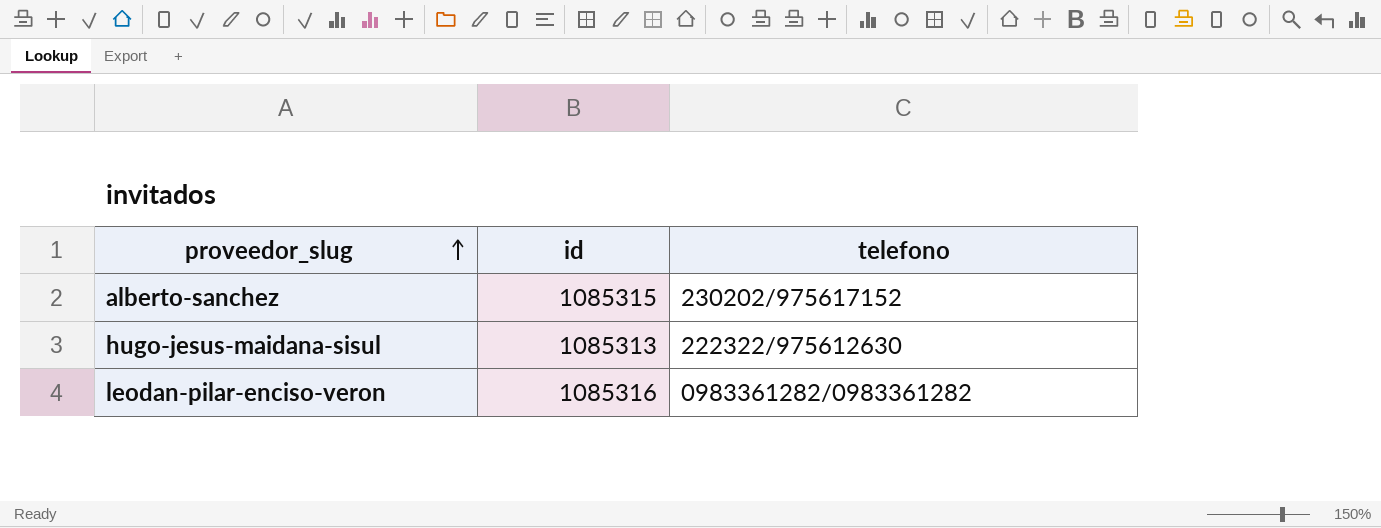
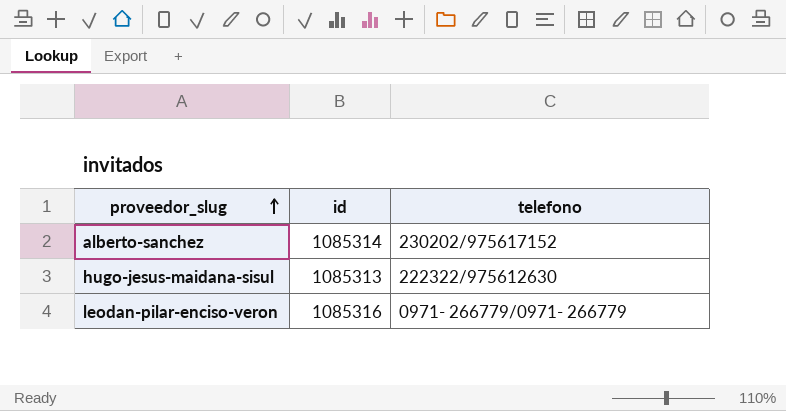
alberto-sanchez | id: 1085315 -> 1085314
leodan-pilar-enciso-veron | telefono: 0983361282/0983361282 -> 0971- 266779/0971- 266779

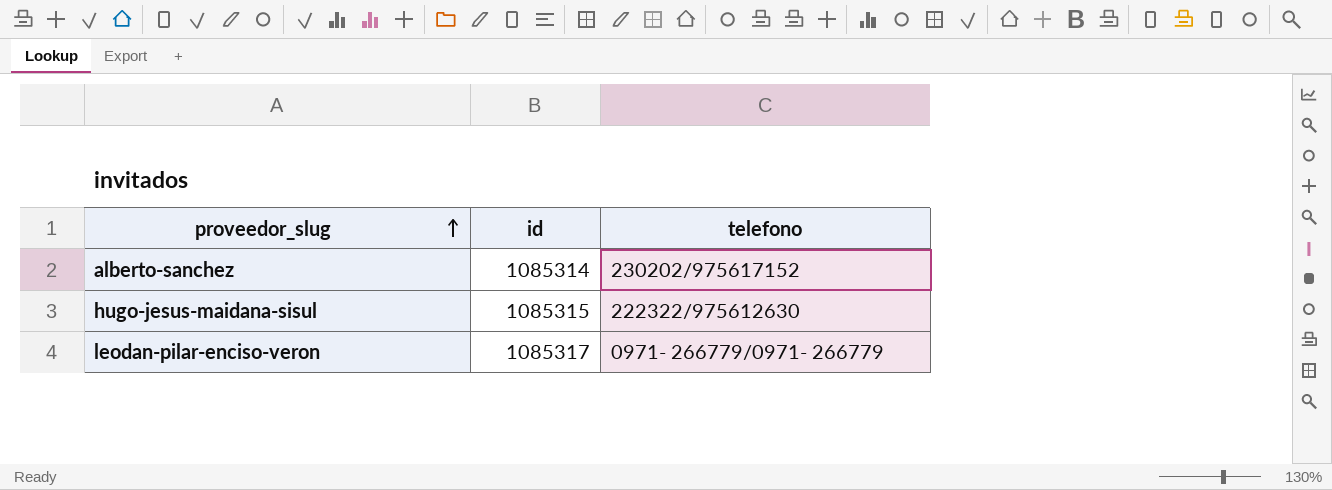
hugo-jesus-maidana-sisul | id: 1085313 -> 1085315
leodan-pilar-enciso-veron | id: 1085316 -> 1085317

